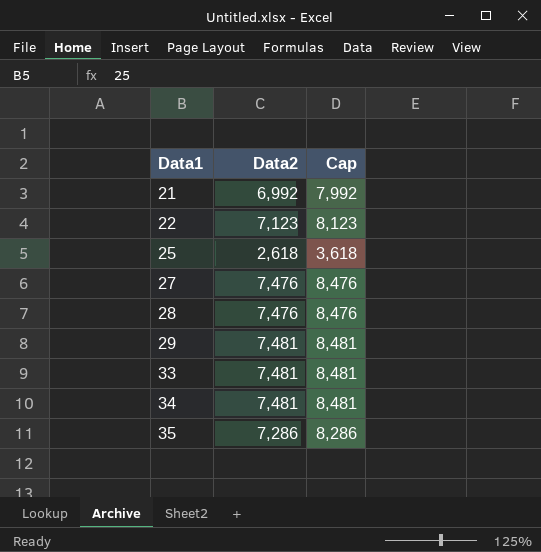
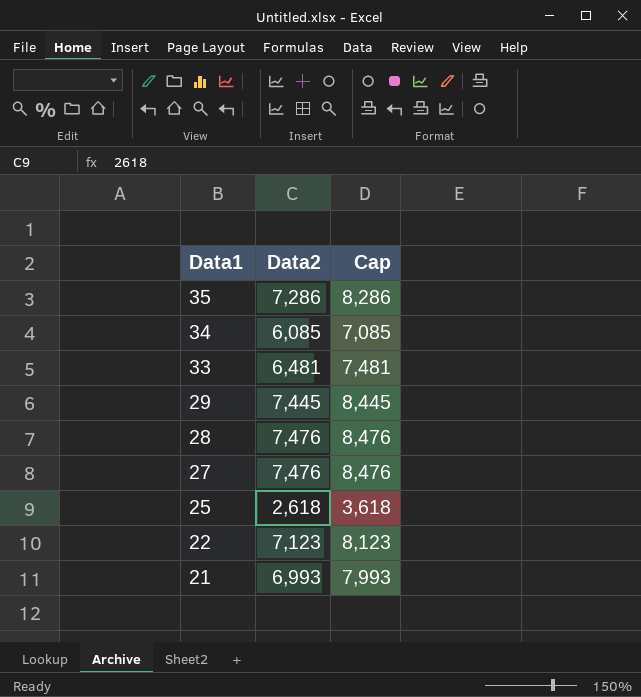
row order: Data1 ascending -> Data1 descending
34 | Data2: 7,481 -> 6,085
34 | Cap: 8,481 -> 7,085
33 | Data2: 7,481 -> 6,481
33 | Cap: 8,481 -> 7,481
29 | Data2: 7,481 -> 7,445
29 | Cap: 8,481 -> 8,445
21 | Data2: 6,992 -> 6,993
21 | Cap: 7,992 -> 7,993

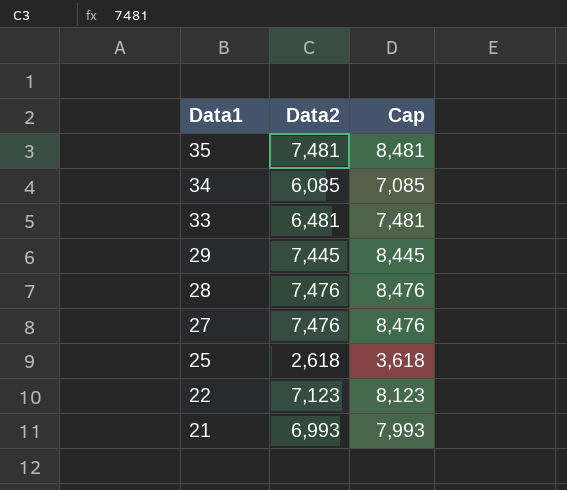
35 | Data2: 7,286 -> 7,481
35 | Cap: 8,286 -> 8,481

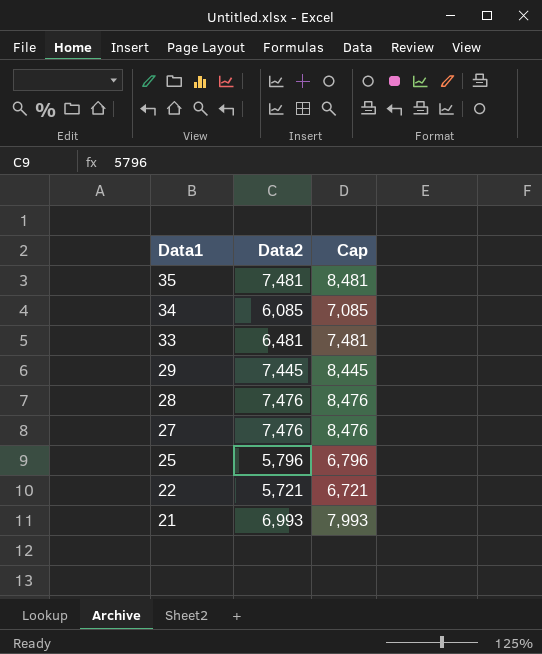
25 | Data2: 2,618 -> 5,796
25 | Cap: 3,618 -> 6,796
22 | Data2: 7,123 -> 5,721
22 | Cap: 8,123 -> 6,721

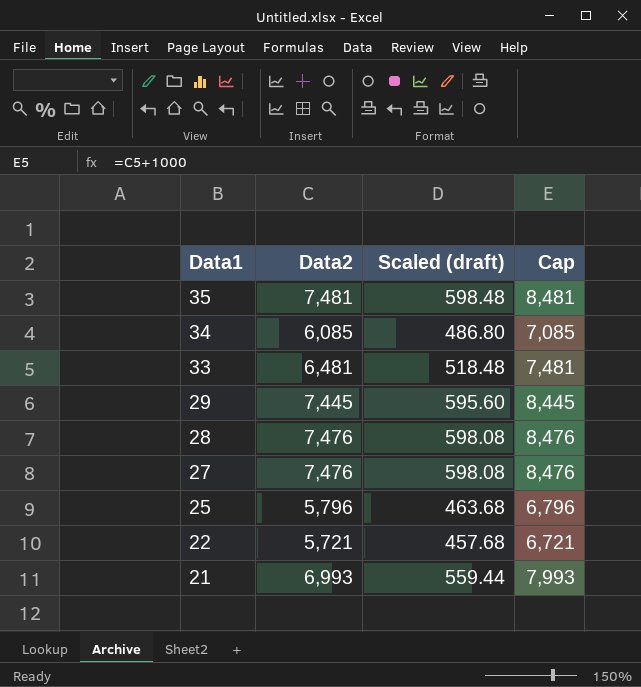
column Scaled (draft) | formula: none -> [Data2] * 0.08

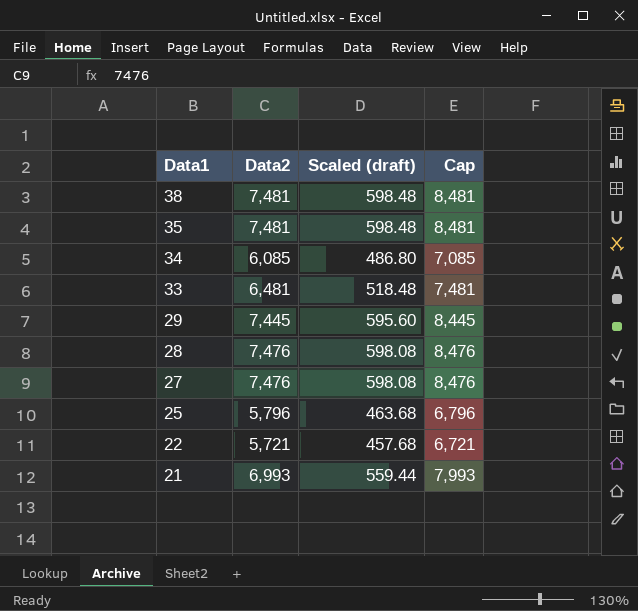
row 38: none -> 7,481 | 598.48 | 8,481

